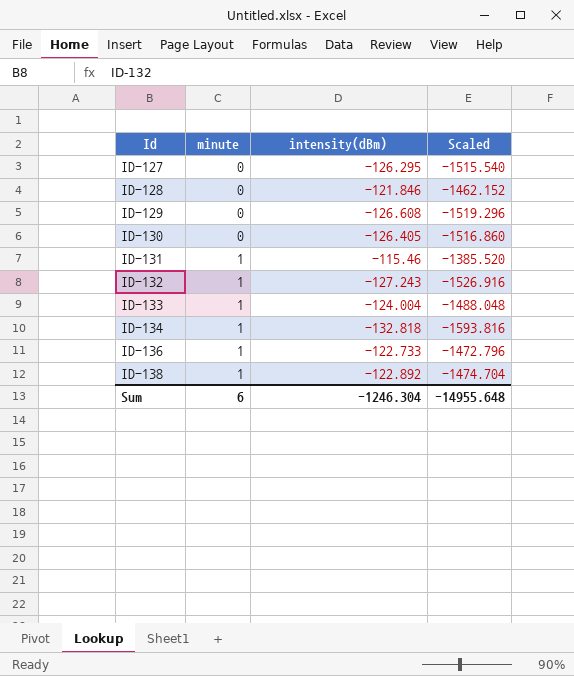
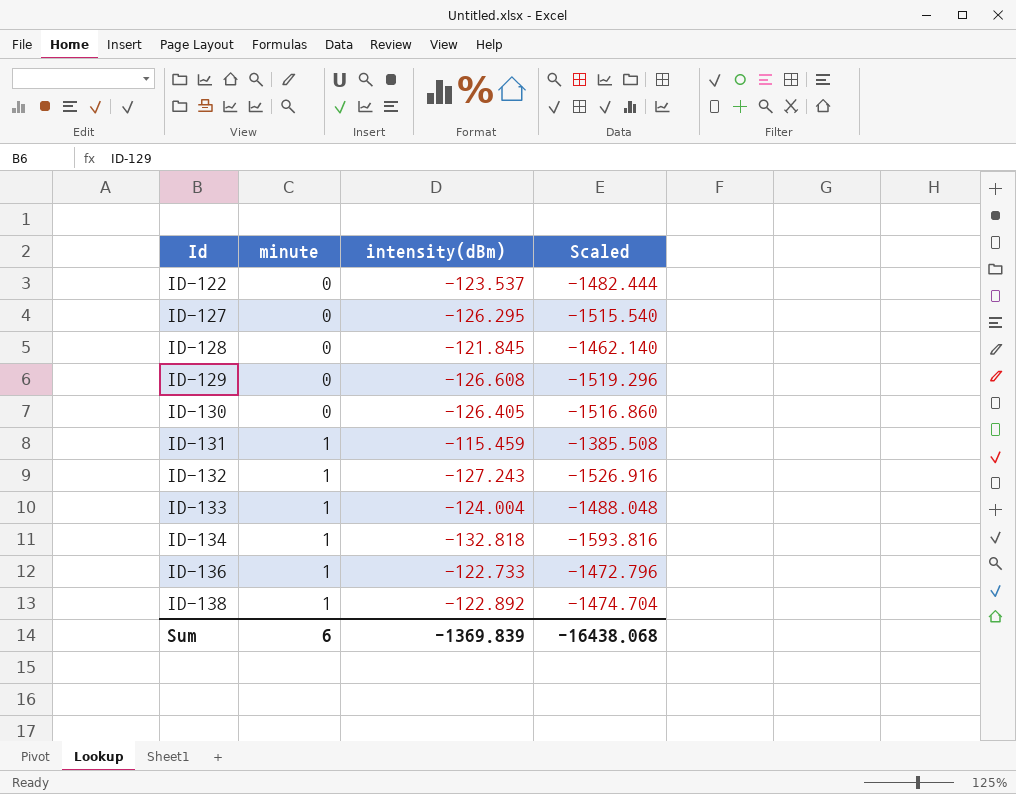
row ID-122: none -> 0 | -123.537 | -1482.444
ID-128 | intensity(dBm): -121.846 -> -121.845
ID-128 | Scaled: -1462.152 -> -1462.140
ID-131 | intensity(dBm): -115.46 -> -115.459
ID-131 | Scaled: -1385.520 -> -1385.508
Sum | intensity(dBm): -1246.304 -> -1369.839
Sum | Scaled: -14955.648 -> -16438.068

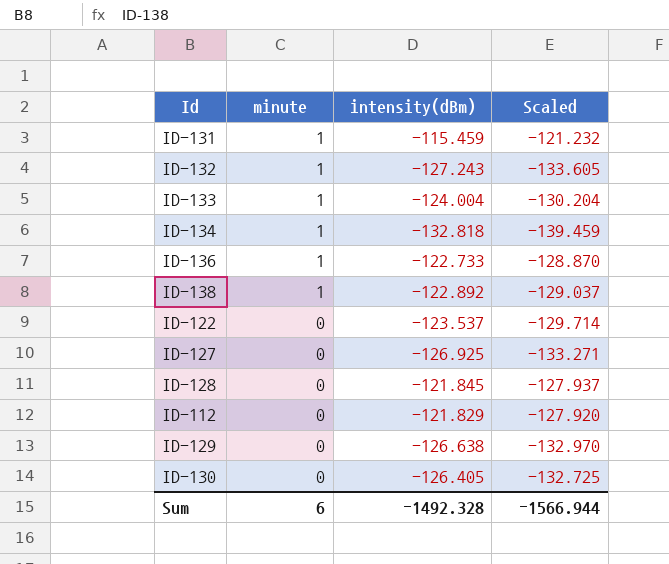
row order: Id ascending -> minute descending
column Scaled | formula: [intensity(dBm)] * 12 -> [intensity(dBm)] * 1.05
ID-127 | intensity(dBm): -126.295 -> -126.925
row ID-112: none -> 0 | -121.829 | -127.920
ID-129 | intensity(dBm): -126.608 -> -126.638
Sum | intensity(dBm): -1369.839 -> -1492.328
Sum | Scaled: -16438.068 -> -1566.944

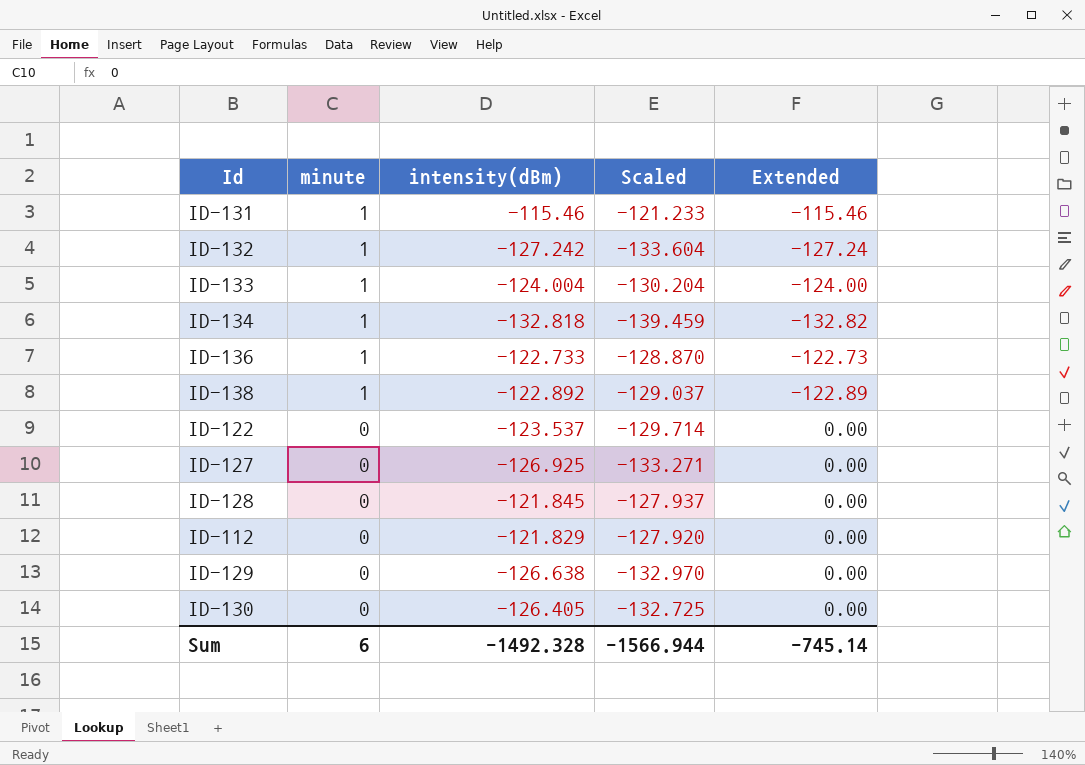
column Extended | formula: none -> [minute] * [intensity(dBm)]
ID-131 | intensity(dBm): -115.459 -> -115.46
ID-131 | Scaled: -121.232 -> -121.233
ID-132 | intensity(dBm): -127.243 -> -127.242
ID-132 | Scaled: -133.605 -> -133.604

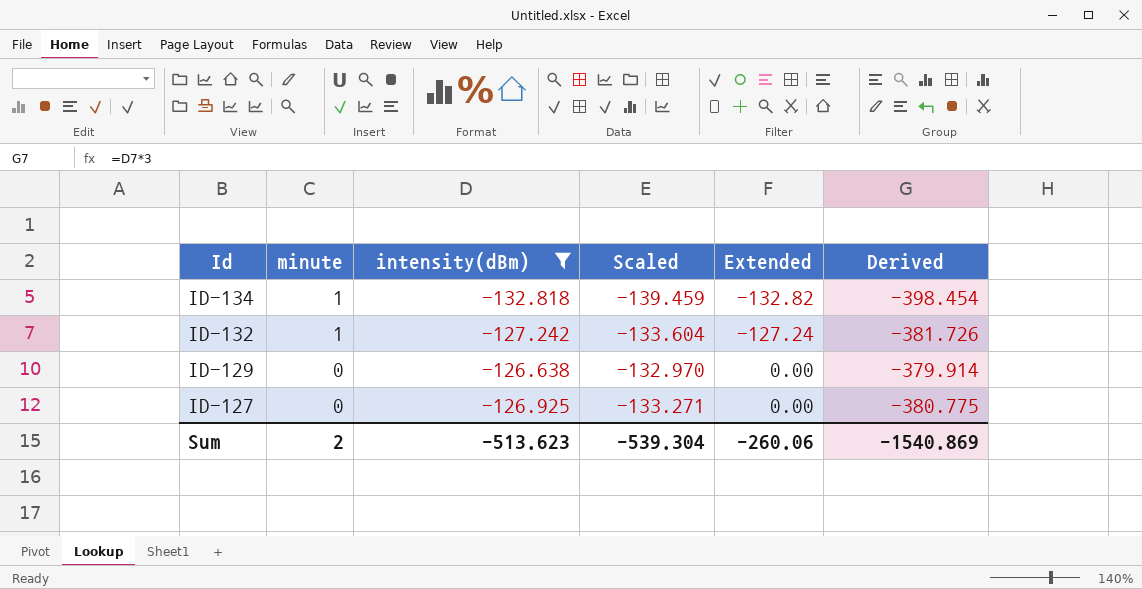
filter: none -> intensity(dBm) <= -126.638
row order: minute descending -> Id descending
column Derived | formula: none -> [intensity(dBm)] * 3
Sum | minute: 6 -> 2
Sum | intensity(dBm): -1492.328 -> -513.623
Sum | Scaled: -1566.944 -> -539.304
Sum | Extended: -745.14 -> -260.06

